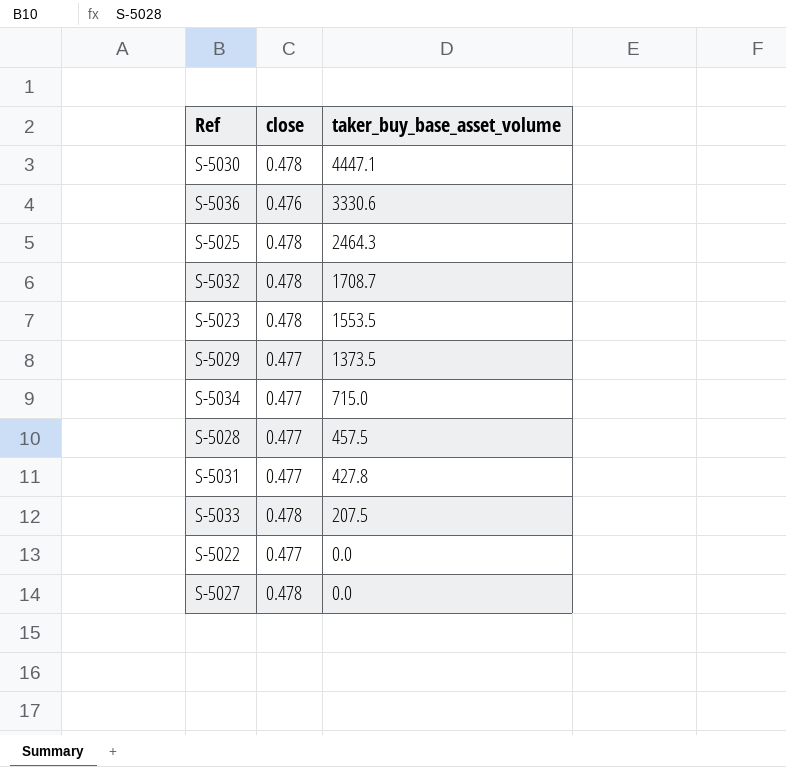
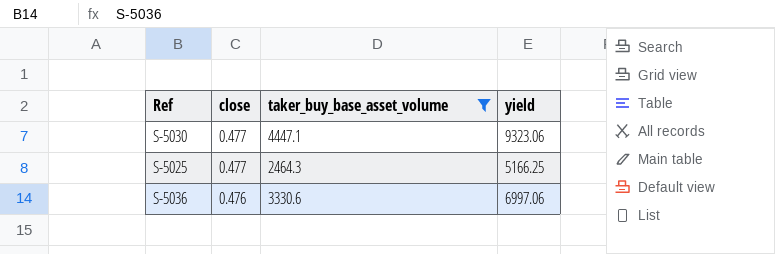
filter: none -> taker_buy_base_asset_volume >= 2464.3
row order: taker_buy_base_asset_volume descending -> close descending
column yield | formula: none -> [taker_buy_base_asset_volume] / [close]
S-5030 | close: 0.478 -> 0.477
S-5025 | close: 0.478 -> 0.477

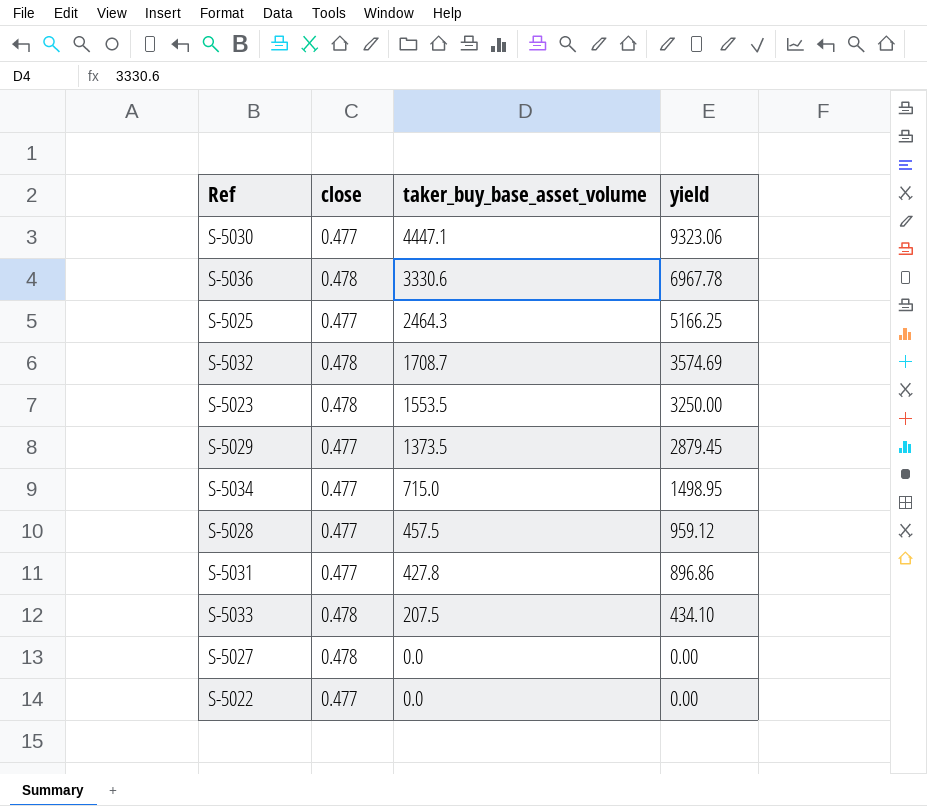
filter: taker_buy_base_asset_volume >= 2464.3 -> none
row order: close descending -> taker_buy_base_asset_volume descending
S-5036 | close: 0.476 -> 0.478
S-5036 | yield: 6997.06 -> 6967.78

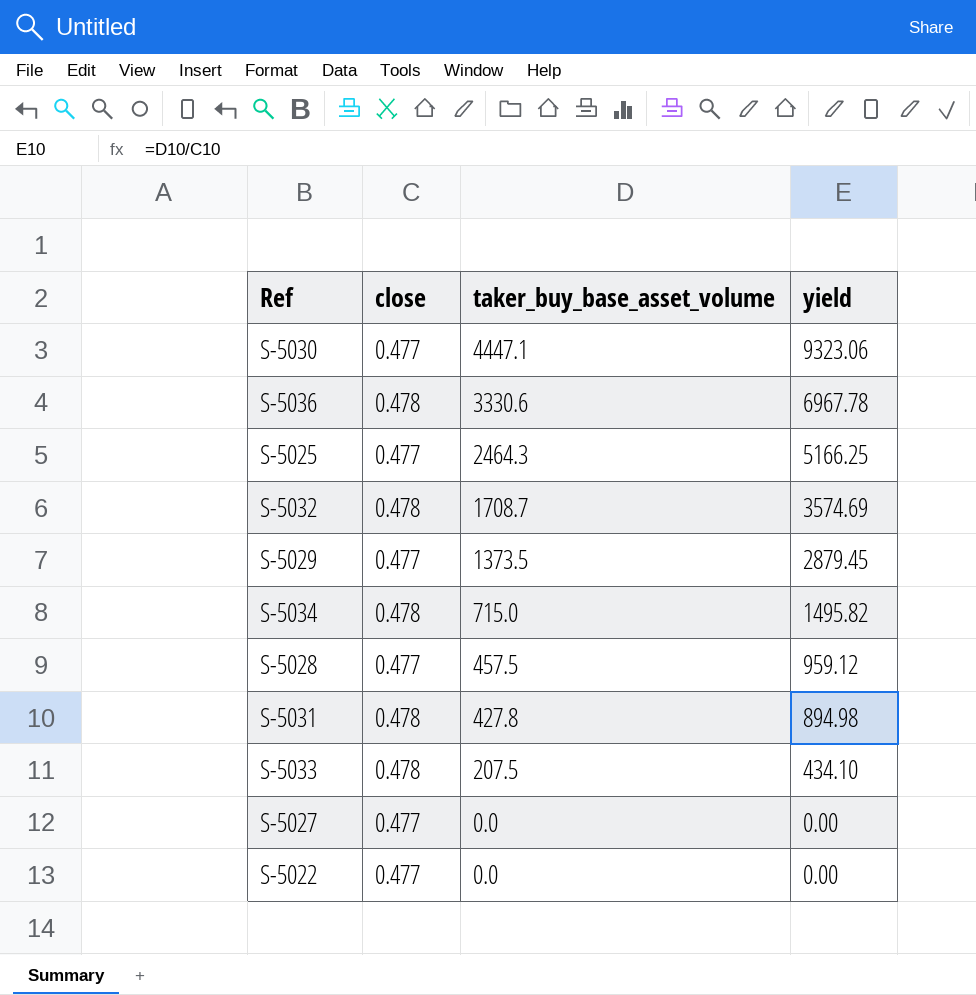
row S-5023: 0.478 | 1553.5 | 3250.00 -> none
S-5034 | close: 0.477 -> 0.478
S-5034 | yield: 1498.95 -> 1495.82
S-5031 | close: 0.477 -> 0.478
S-5031 | yield: 896.86 -> 894.98
S-5027 | close: 0.478 -> 0.477

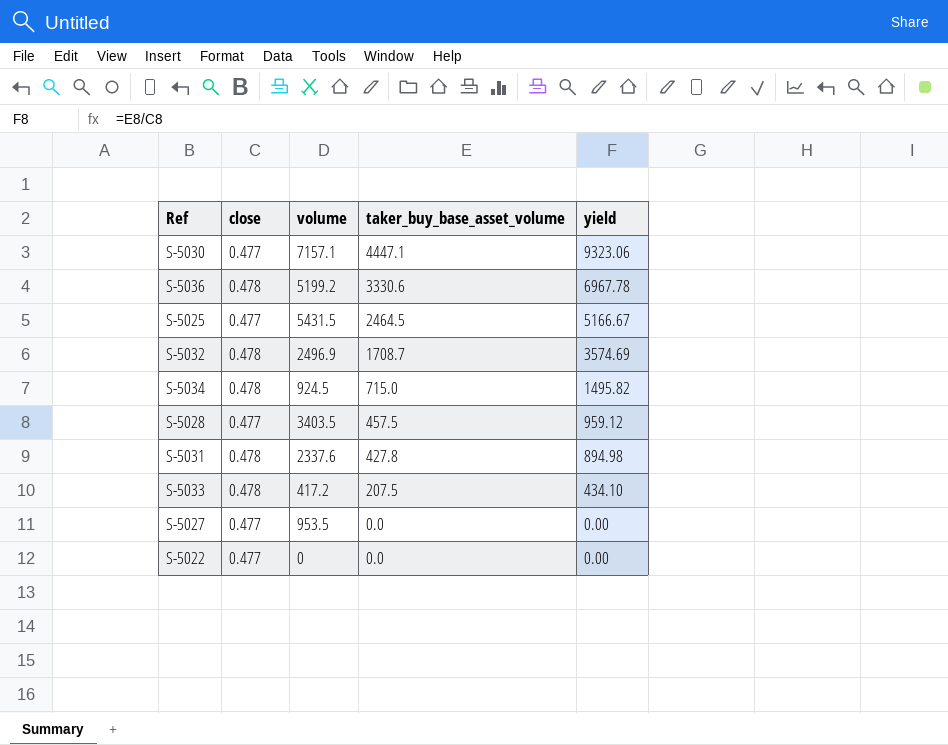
column volume | position: none -> 3
row S-5029: 0.477 | 1373.5 | 2879.45 -> none
S-5025 | taker_buy_base_asset_volume: 2464.3 -> 2464.5
S-5025 | yield: 5166.25 -> 5166.67

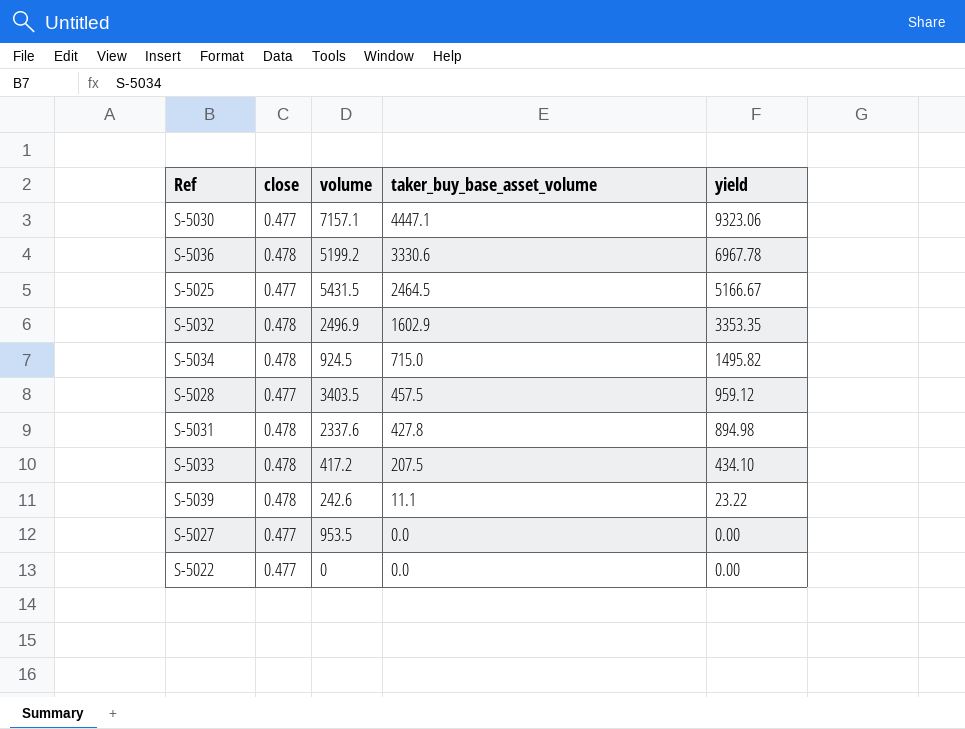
S-5032 | taker_buy_base_asset_volume: 1708.7 -> 1602.9
S-5032 | yield: 3574.69 -> 3353.35
row S-5039: none -> 0.478 | 242.6 | 11.1 | 23.22

